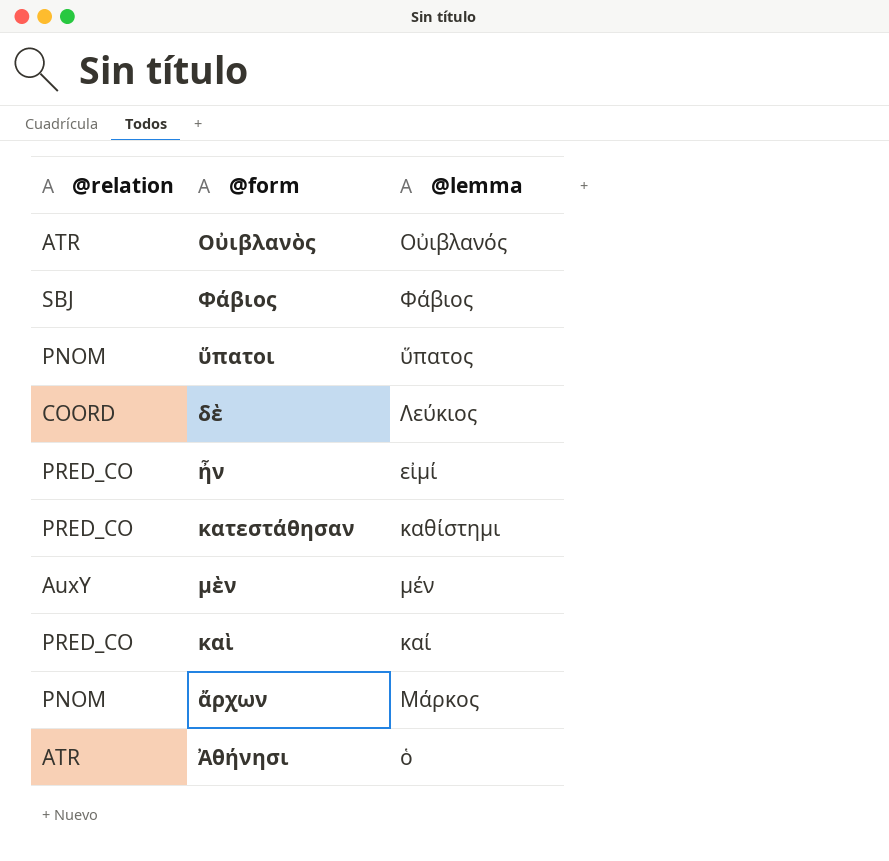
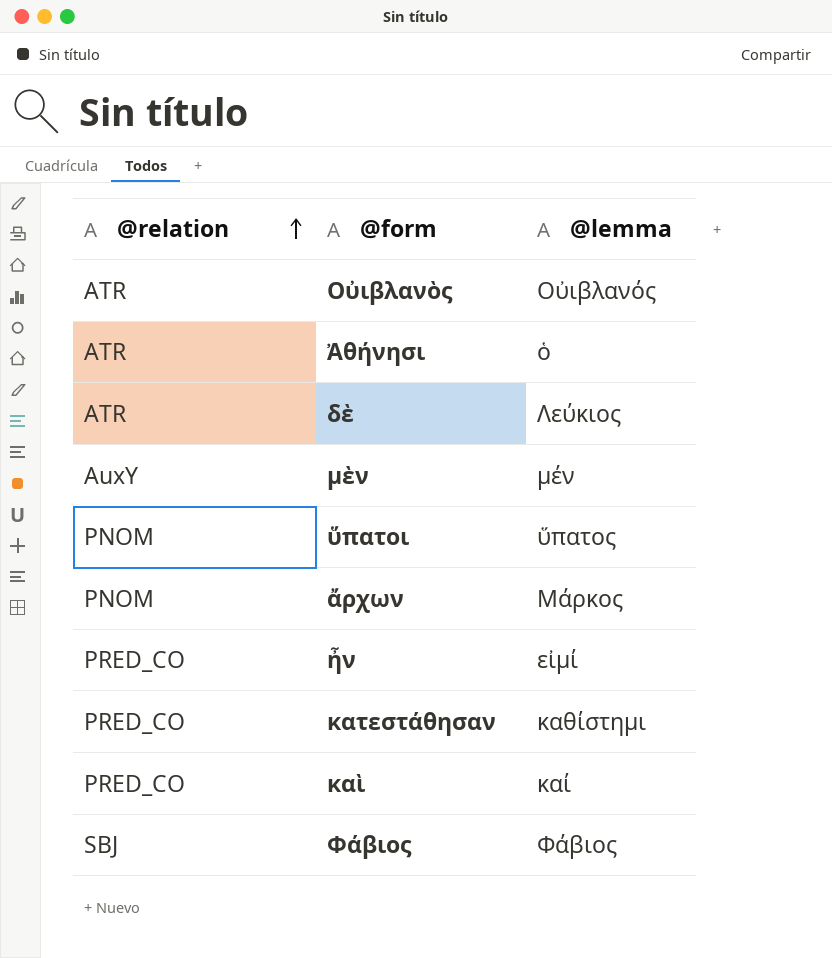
row order: none -> @relation ascending
δὲ | @relation: COORD -> ATR

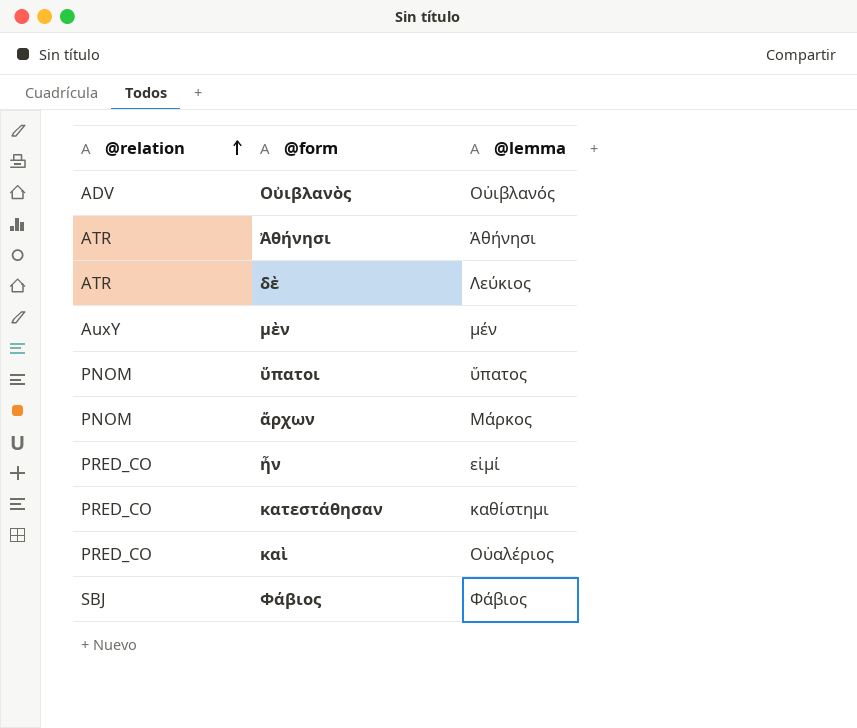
Οὐιβλανὸς | @relation: ATR -> ADV
Ἀθήνησι | @lemma: ὁ -> Ἀθήνησι
καὶ | @lemma: καί -> Οὐαλέριος

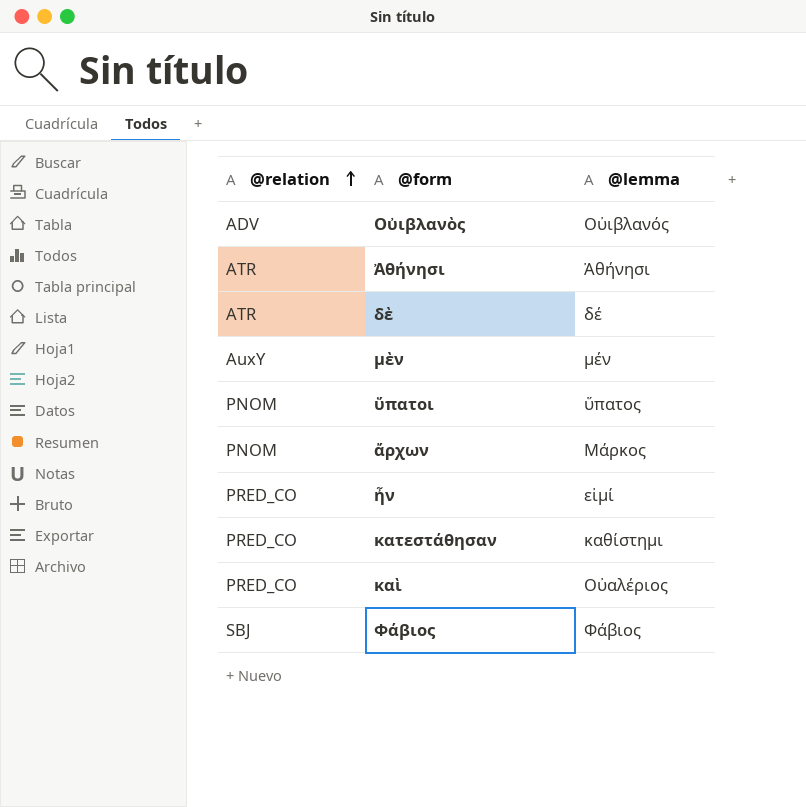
δὲ | @lemma: Λεύκιος -> δέ

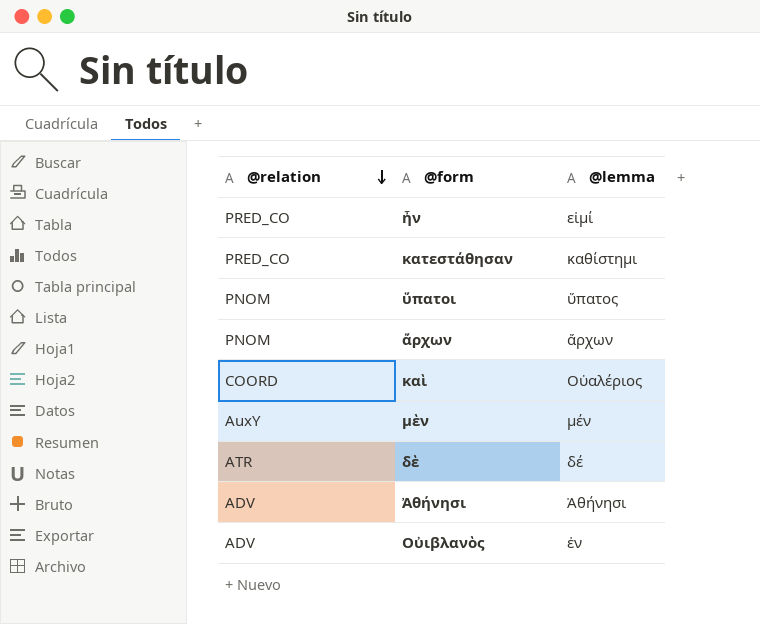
row order: @relation ascending -> @relation descending
row Φάβιος: SBJ | Φάβιος -> none
ἄρχων | @lemma: Μάρκος -> ἄρχων
καὶ | @relation: PRED_CO -> COORD
Ἀθήνησι | @relation: ATR -> ADV
Οὐιβλανὸς | @lemma: Οὐιβλανός -> ἐν

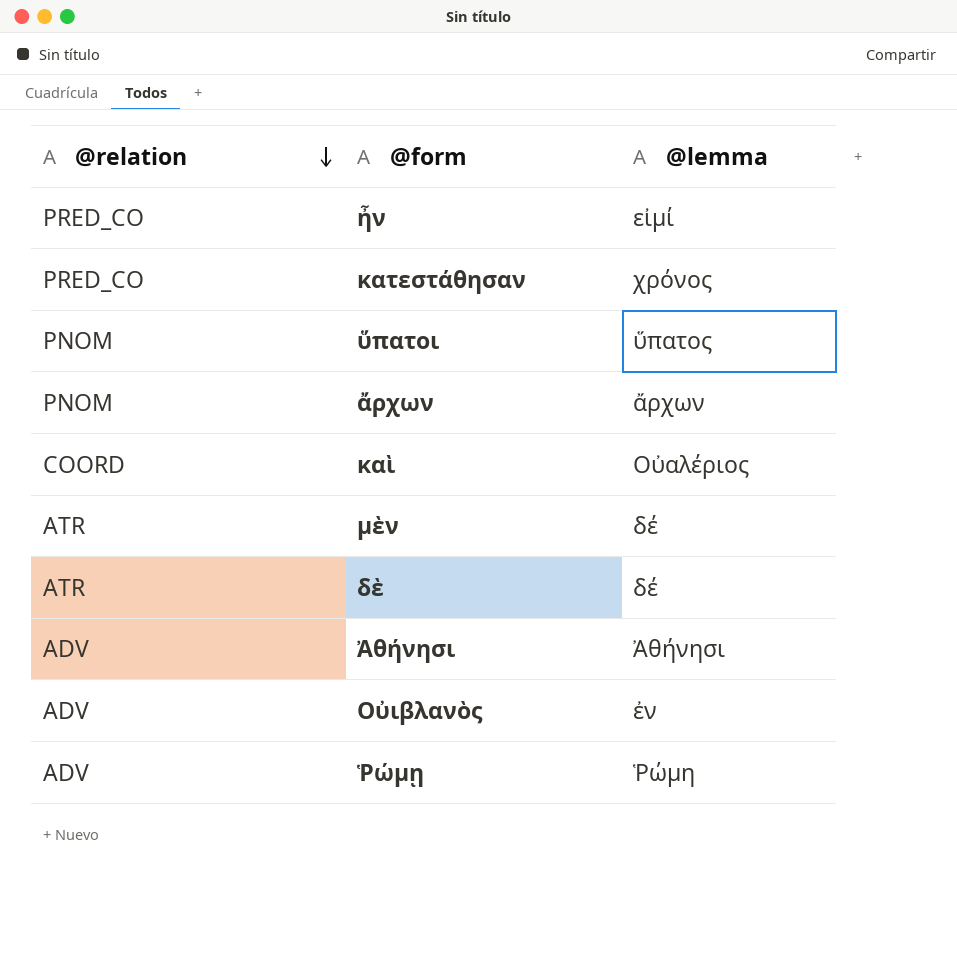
κατεστάθησαν | @lemma: καθίστημι -> χρόνος
μὲν | @relation: AuxY -> ATR
μὲν | @lemma: μέν -> δέ
row Ῥώμῃ: none -> ADV | Ῥώμη

